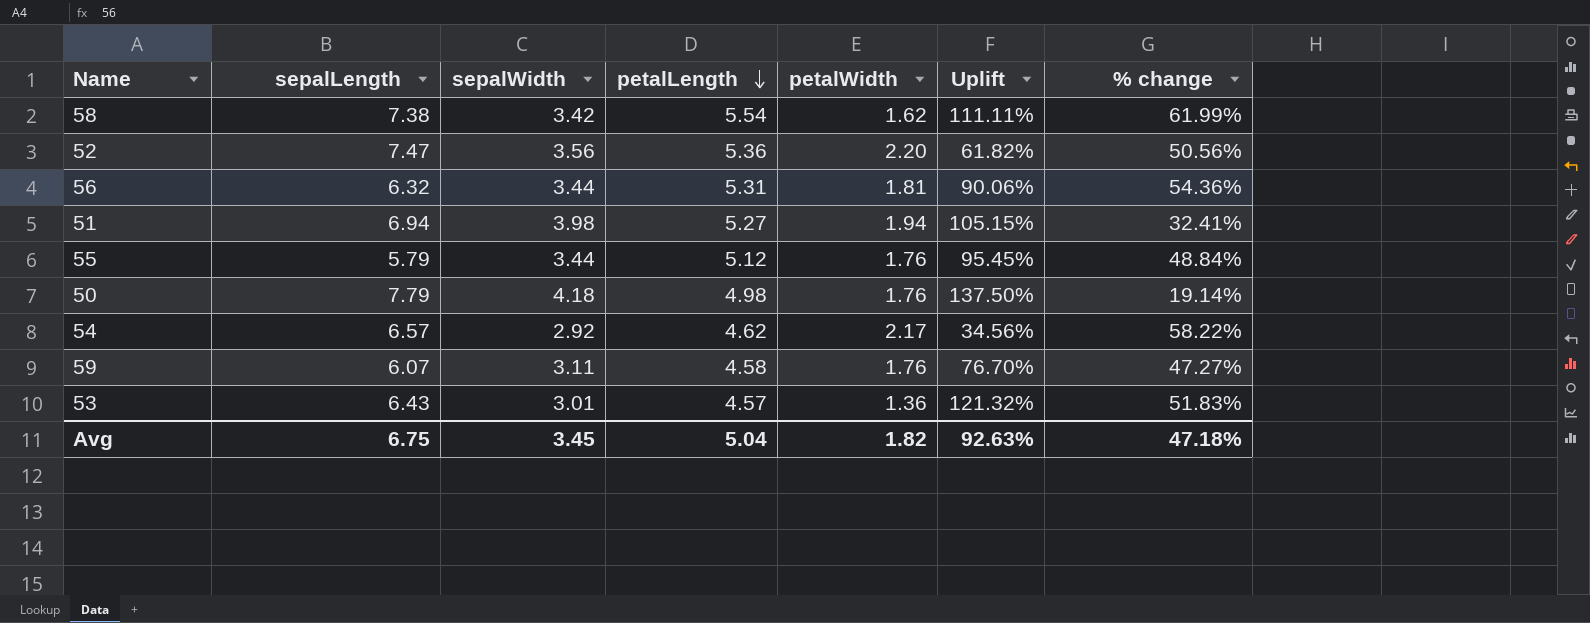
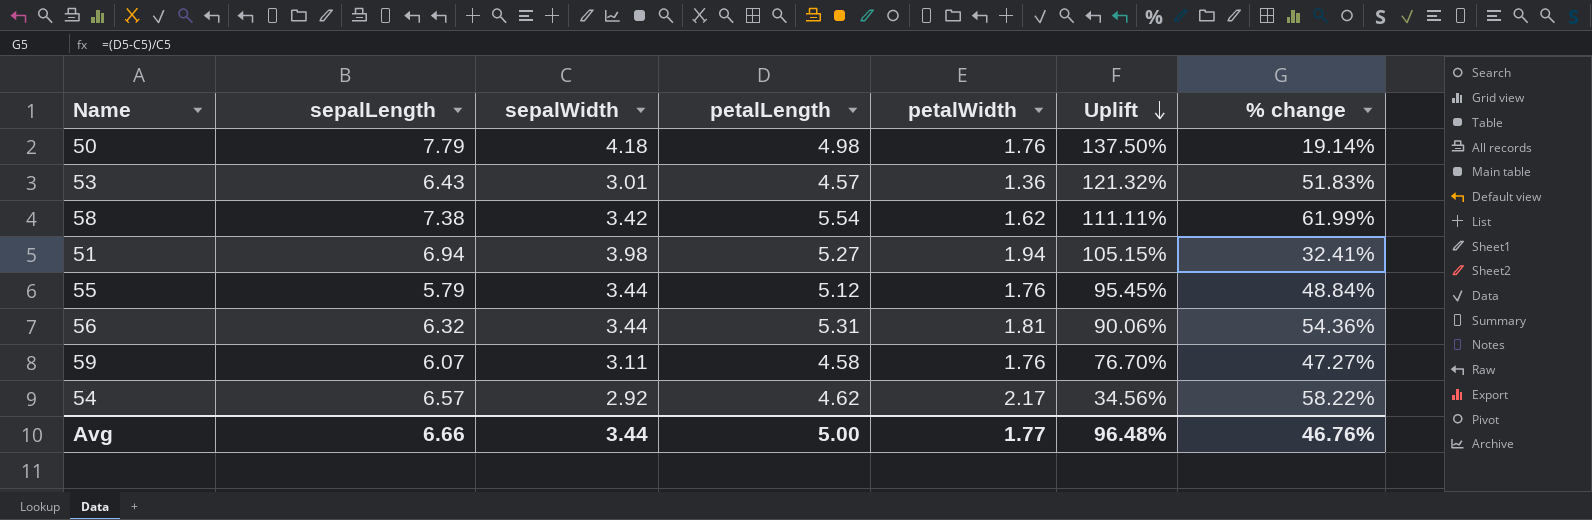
row order: petalLength descending -> Uplift descending
row 52: 7.47 | 3.56 | 5.36 | 2.20 | 61.82% | 50.56% -> none
Avg | sepalLength: 6.75 -> 6.66
Avg | sepalWidth: 3.45 -> 3.44
Avg | petalLength: 5.04 -> 5.00
Avg | petalWidth: 1.82 -> 1.77
Avg | Uplift: 92.63% -> 96.48%
Avg | % change: 47.18% -> 46.76%

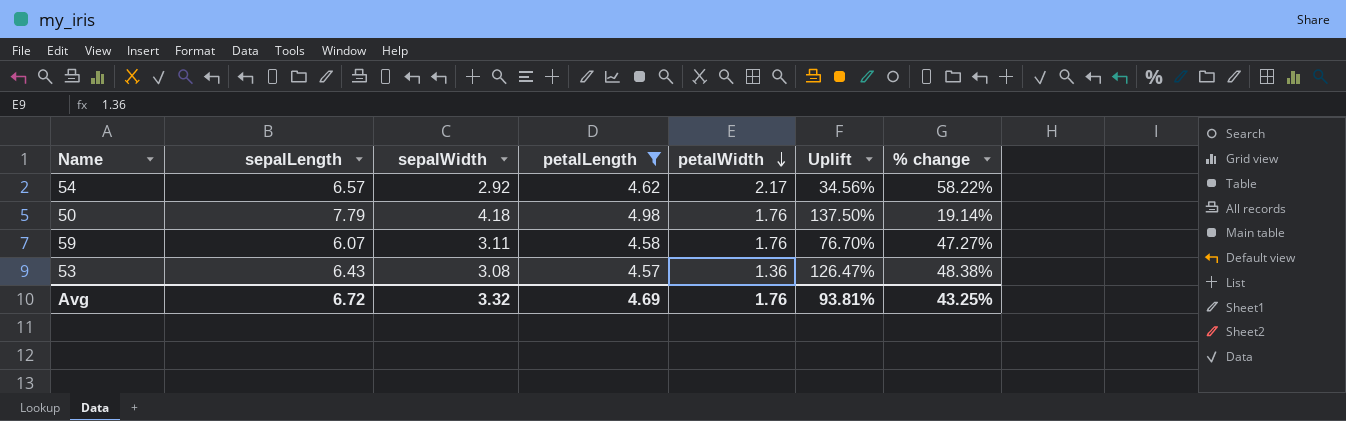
filter: none -> petalLength <= 4.98
row order: Uplift descending -> petalWidth descending
53 | sepalWidth: 3.01 -> 3.08
53 | Uplift: 121.32% -> 126.47%
53 | % change: 51.83% -> 48.38%
Avg | sepalLength: 6.66 -> 6.72
Avg | sepalWidth: 3.44 -> 3.32
Avg | petalLength: 5.00 -> 4.69
Avg | petalWidth: 1.77 -> 1.76
Avg | Uplift: 96.48% -> 93.81%
Avg | % change: 46.76% -> 43.25%

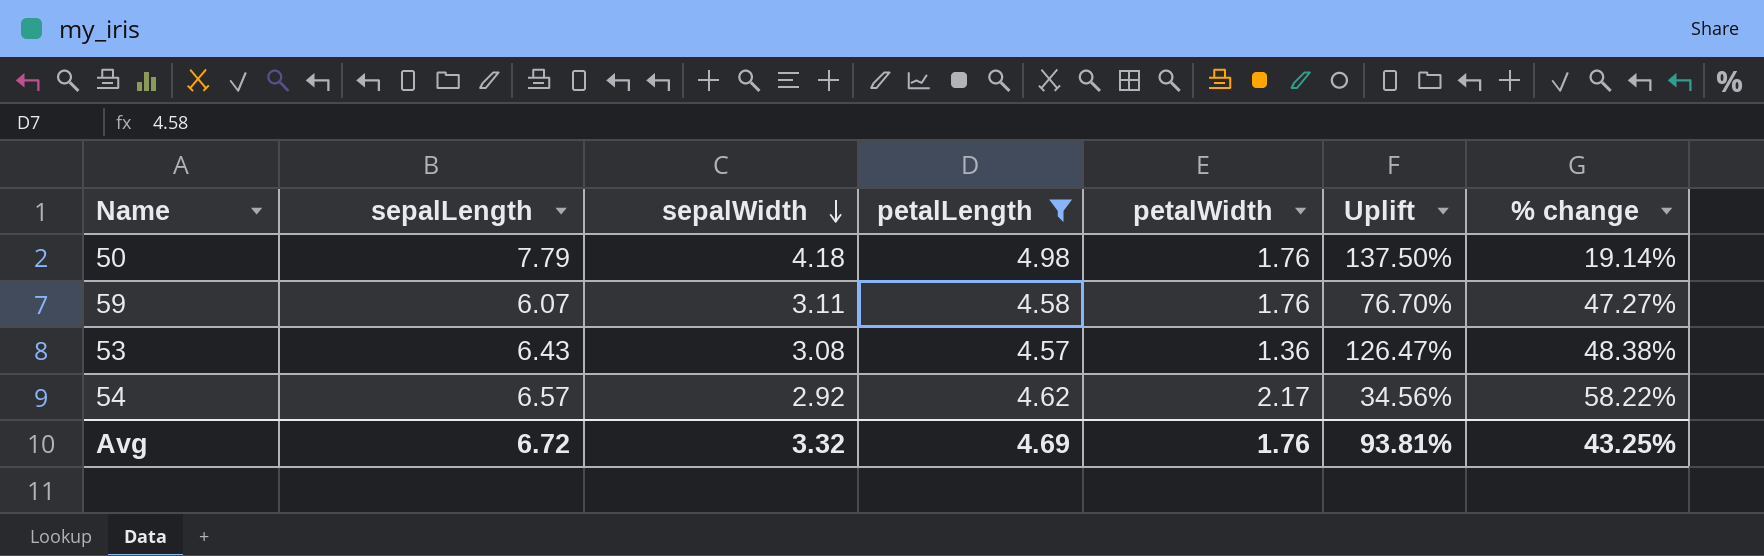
row order: petalWidth descending -> sepalWidth descending

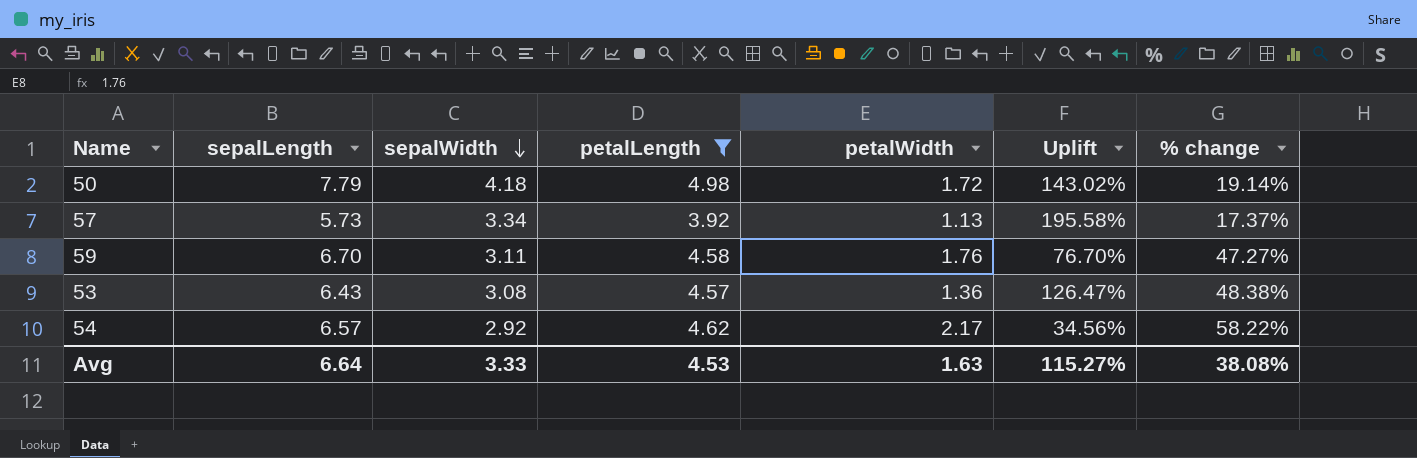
50 | petalWidth: 1.76 -> 1.72
50 | Uplift: 137.50% -> 143.02%
row 57: none -> 5.73 | 3.34 | 3.92 | 1.13 | 195.58% | 17.37%
59 | sepalLength: 6.07 -> 6.70
Avg | sepalLength: 6.72 -> 6.64
Avg | sepalWidth: 3.32 -> 3.33
Avg | petalLength: 4.69 -> 4.53
Avg | petalWidth: 1.76 -> 1.63
Avg | Uplift: 93.81% -> 115.27%
Avg | % change: 43.25% -> 38.08%

